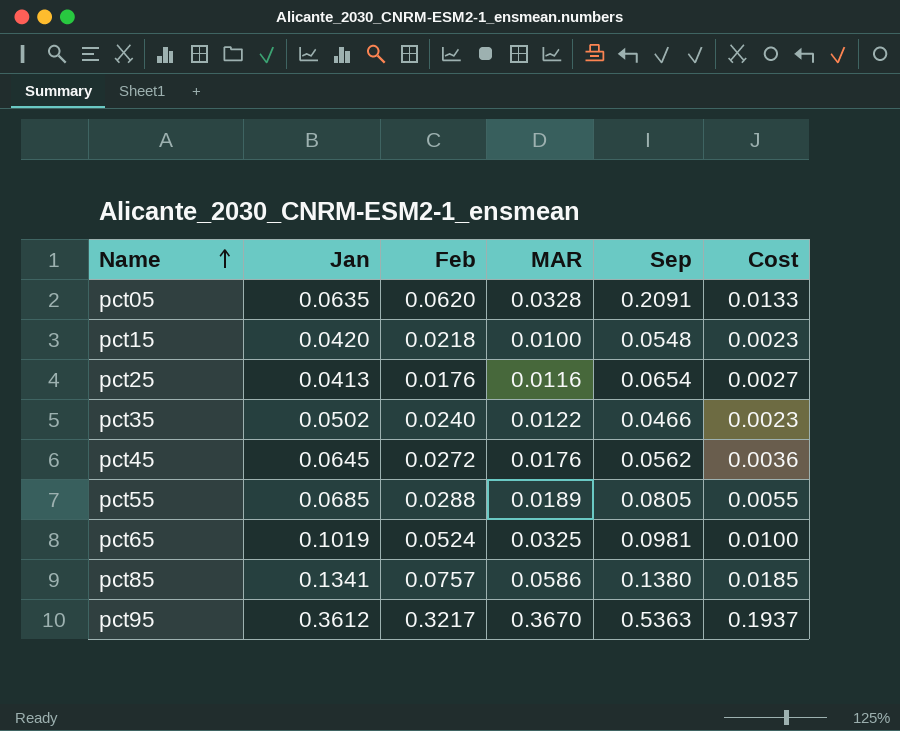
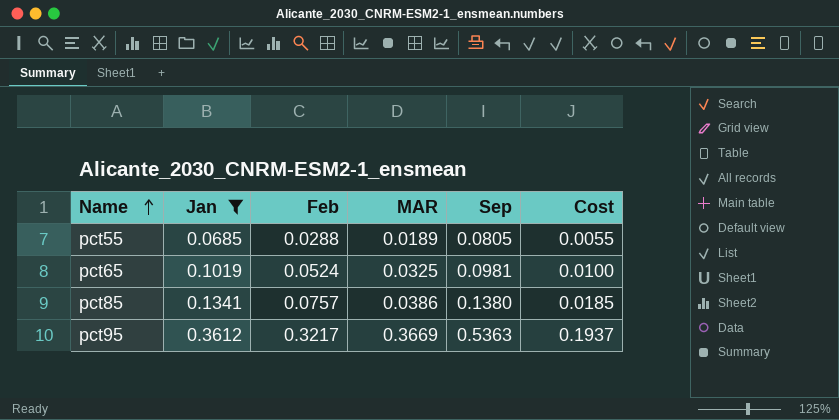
filter: none -> Jan >= 0.0685
pct85 | MAR: 0.0586 -> 0.0386
pct95 | MAR: 0.3670 -> 0.3669

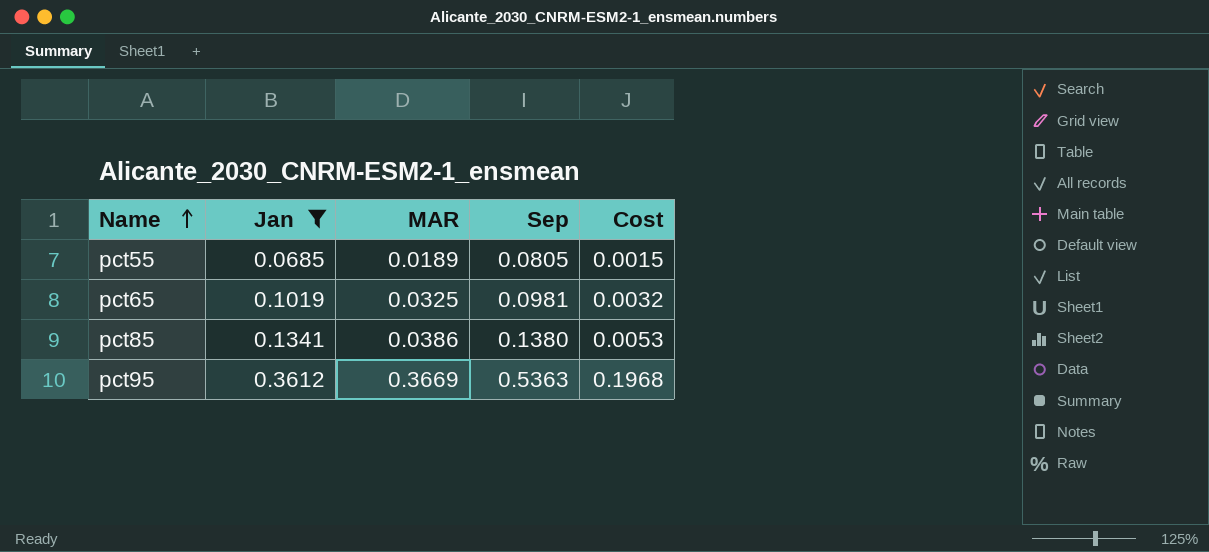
column Feb | position: 3 -> none
column Cost | formula: [Jan] * [Sep] -> [MAR] * [Sep]

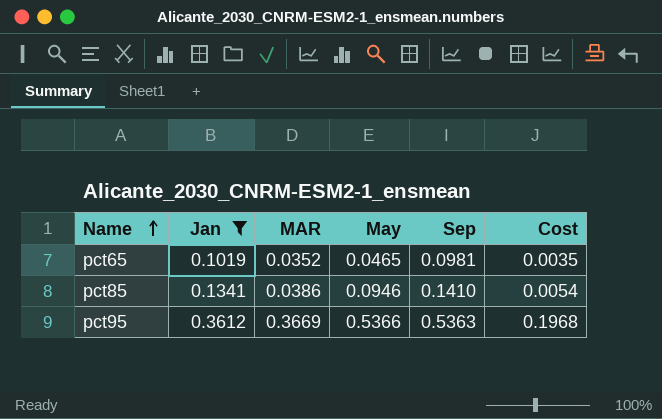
column May | position: none -> 4
row pct55: 0.0685 | 0.0189 | 0.0805 | 0.0015 -> none
pct65 | MAR: 0.0325 -> 0.0352
pct65 | Cost: 0.0032 -> 0.0035
pct85 | Sep: 0.1380 -> 0.1410
pct85 | Cost: 0.0053 -> 0.0054

